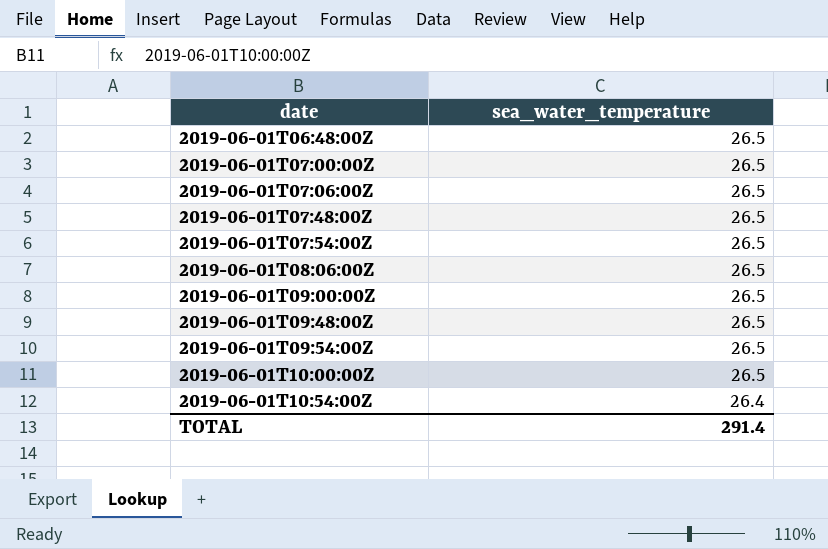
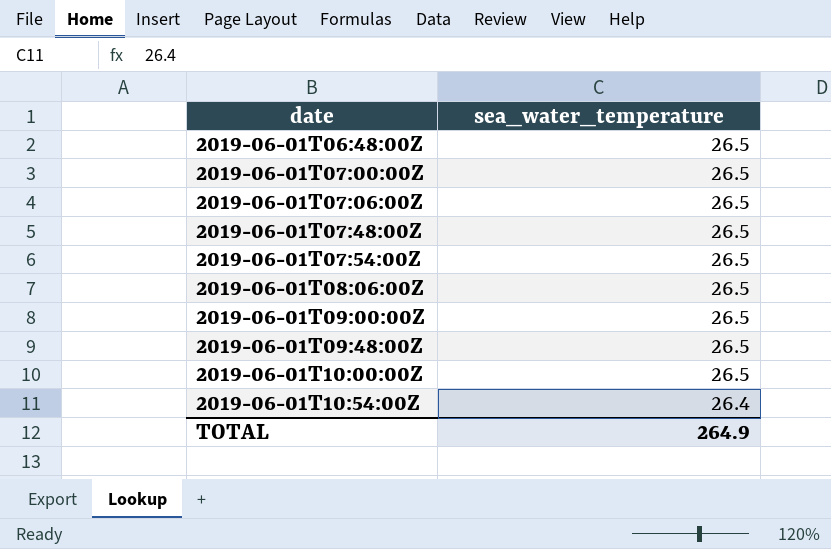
row 2019-06-01T09:54:00Z: 26.5 -> none
TOTAL | sea_water_temperature: 291.4 -> 264.9

